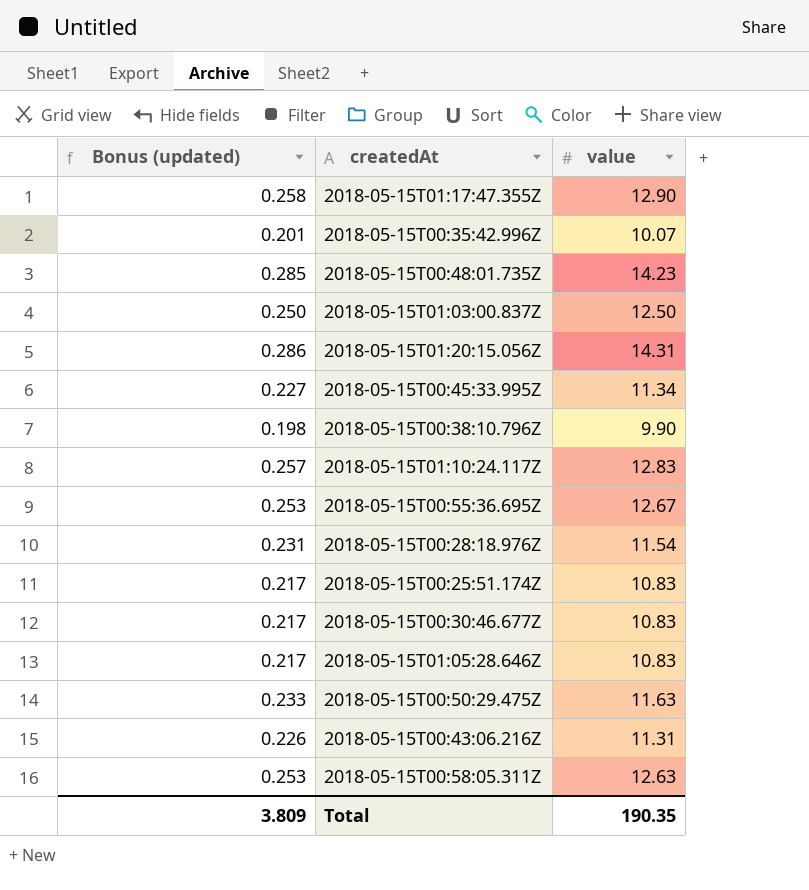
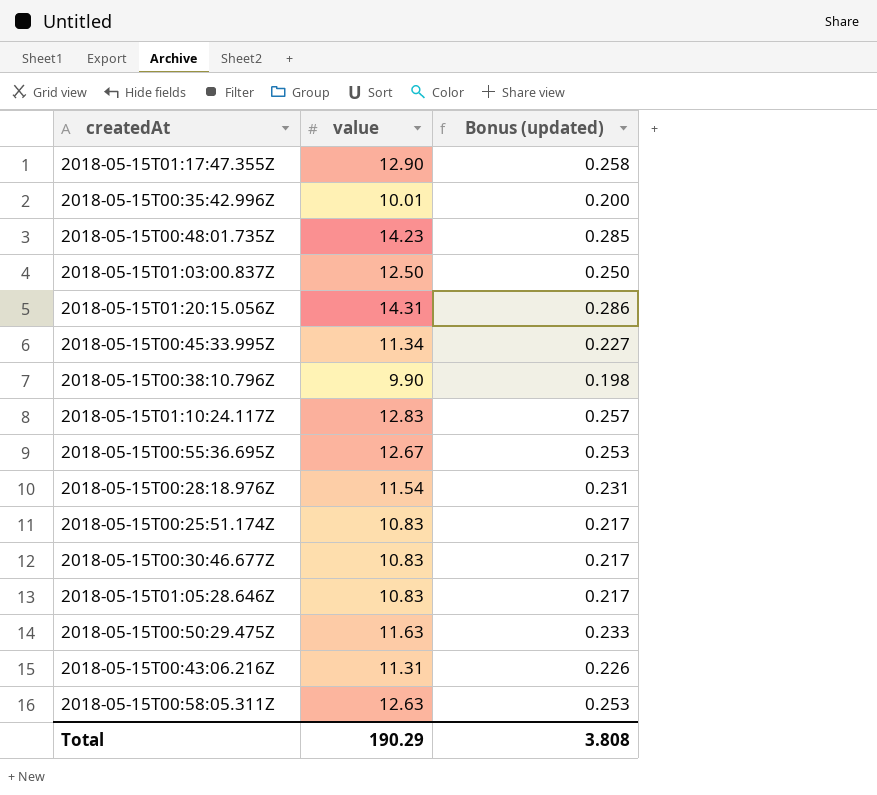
column Bonus (updated) | position: 1 -> 3
2018-05-15T00:35:42.996Z | value: 10.07 -> 10.01
2018-05-15T00:35:42.996Z | Bonus (updated): 0.201 -> 0.200
Total | value: 190.35 -> 190.29
Total | Bonus (updated): 3.809 -> 3.808

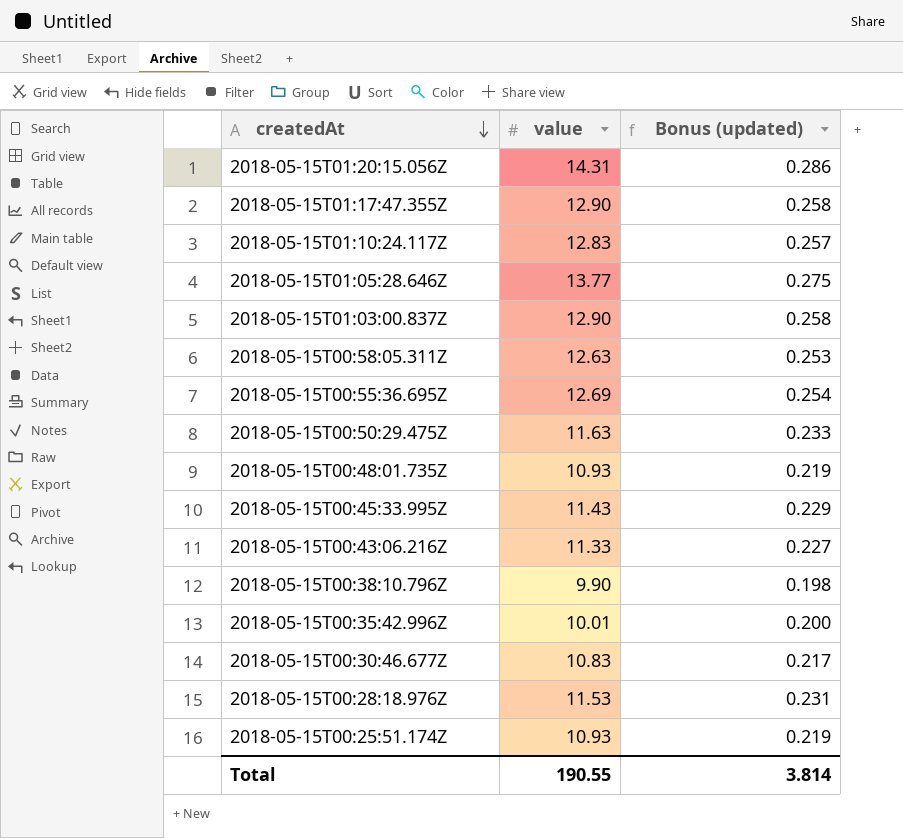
row order: none -> createdAt descending
2018-05-15T01:05:28.646Z | value: 10.83 -> 13.77
2018-05-15T01:05:28.646Z | Bonus (updated): 0.217 -> 0.275
2018-05-15T01:03:00.837Z | value: 12.50 -> 12.90
2018-05-15T01:03:00.837Z | Bonus (updated): 0.250 -> 0.258
2018-05-15T00:55:36.695Z | value: 12.67 -> 12.69
2018-05-15T00:55:36.695Z | Bonus (updated): 0.253 -> 0.254
2018-05-15T00:48:01.735Z | value: 14.23 -> 10.93
2018-05-15T00:48:01.735Z | Bonus (updated): 0.285 -> 0.219
2018-05-15T00:45:33.995Z | value: 11.34 -> 11.43
2018-05-15T00:45:33.995Z | Bonus (updated): 0.227 -> 0.229
2018-05-15T00:43:06.216Z | value: 11.31 -> 11.33
2018-05-15T00:43:06.216Z | Bonus (updated): 0.226 -> 0.227
2018-05-15T00:28:18.976Z | value: 11.54 -> 11.53
2018-05-15T00:25:51.174Z | value: 10.83 -> 10.93
2018-05-15T00:25:51.174Z | Bonus (updated): 0.217 -> 0.219
Total | value: 190.29 -> 190.55
Total | Bonus (updated): 3.808 -> 3.814

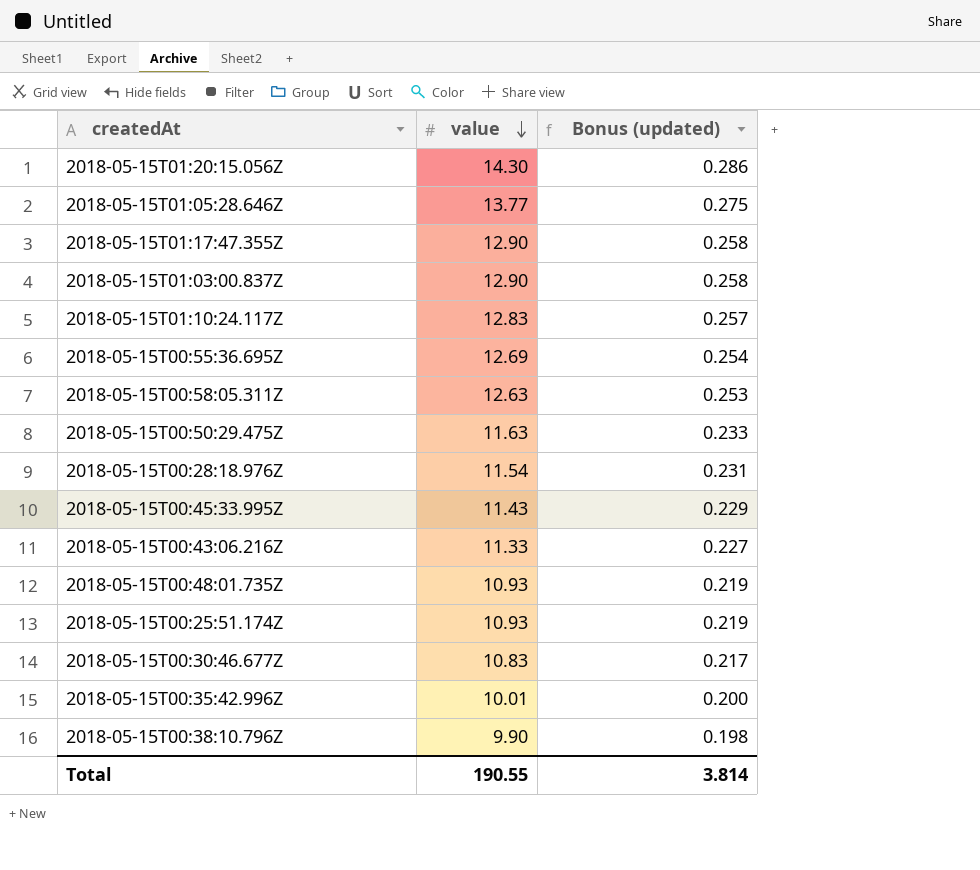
row order: createdAt descending -> value descending
2018-05-15T01:20:15.056Z | value: 14.31 -> 14.30
2018-05-15T00:28:18.976Z | value: 11.53 -> 11.54

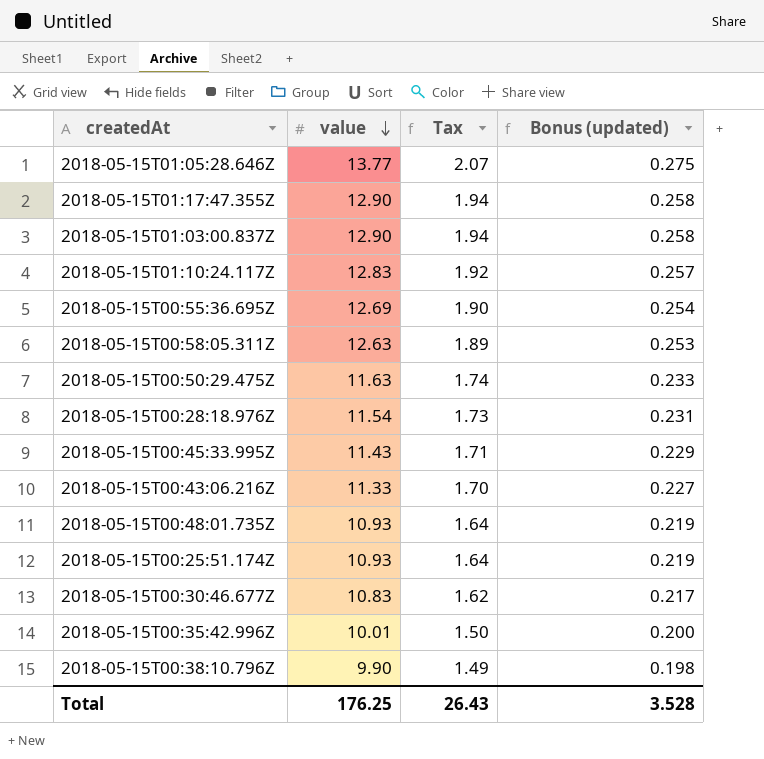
column Tax | formula: none -> [value] * 0.15
row 2018-05-15T01:20:15.056Z: 14.30 | 0.286 -> none
Total | value: 190.55 -> 176.25
Total | Bonus (updated): 3.814 -> 3.528

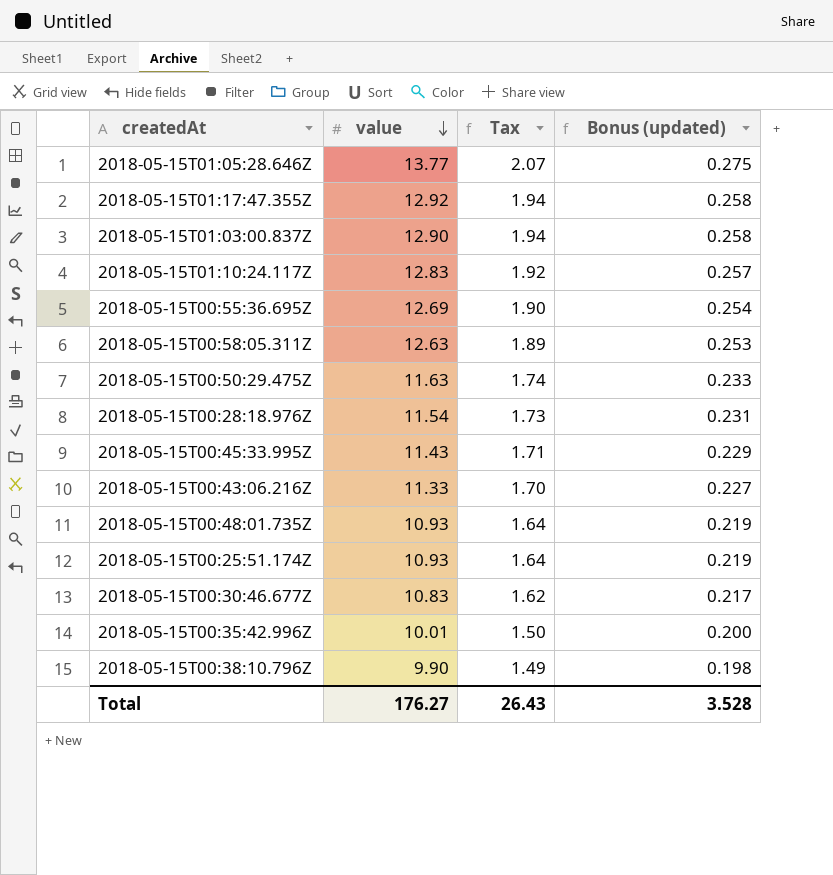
2018-05-15T01:17:47.355Z | value: 12.90 -> 12.92
Total | value: 176.25 -> 176.27

